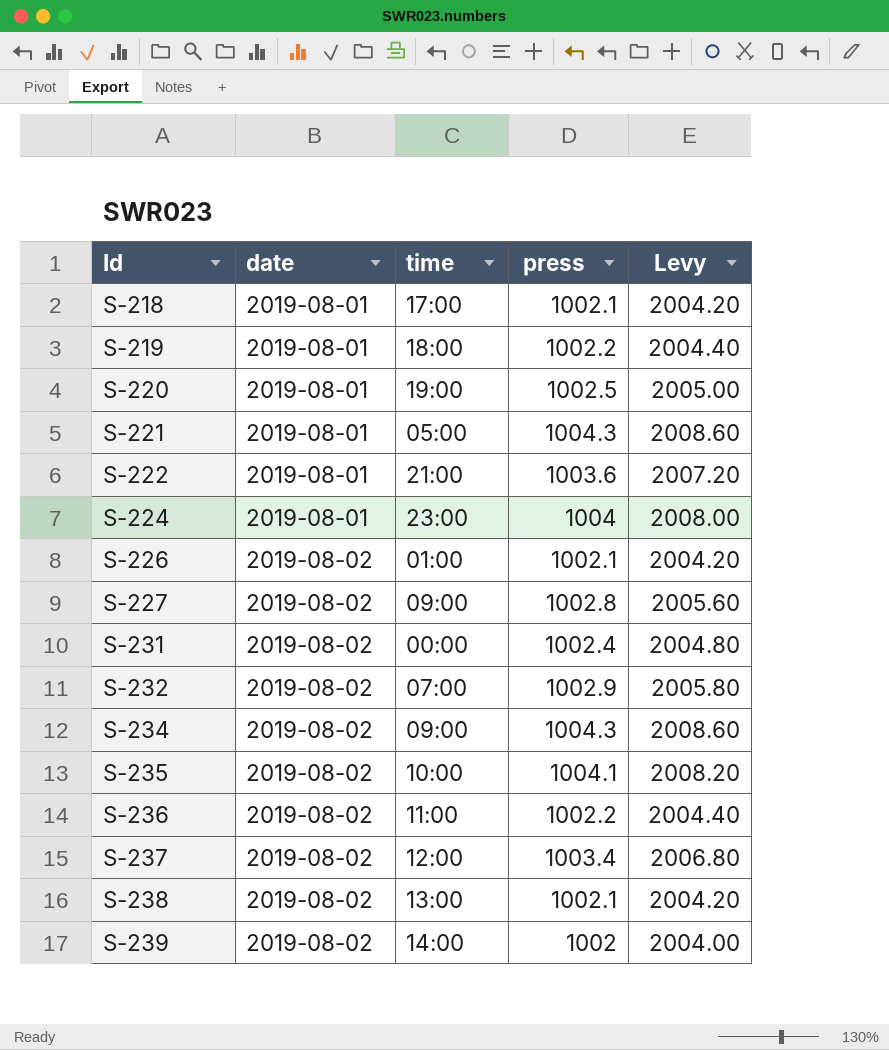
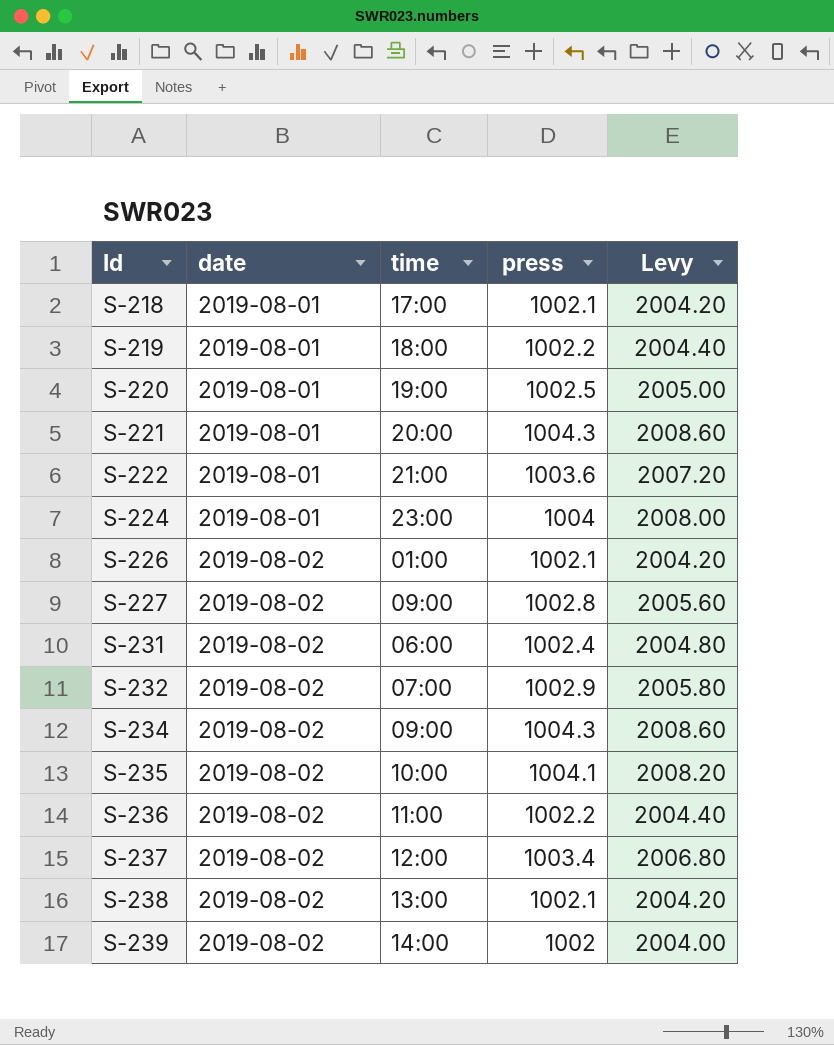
S-221 | time: 05:00 -> 20:00
S-231 | time: 00:00 -> 06:00

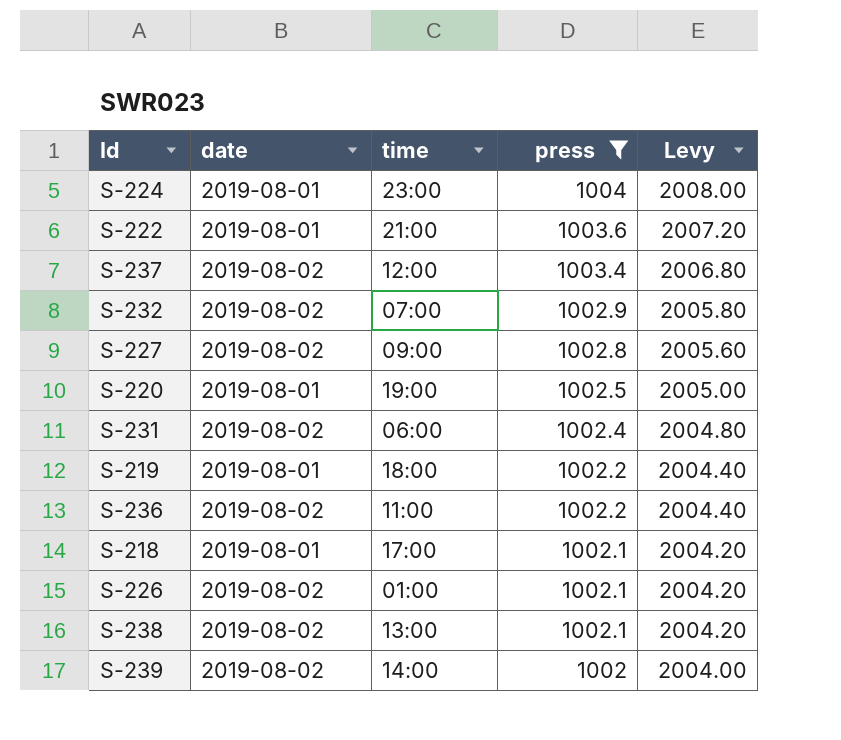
filter: none -> press <= 1004
row order: Id ascending -> press descending

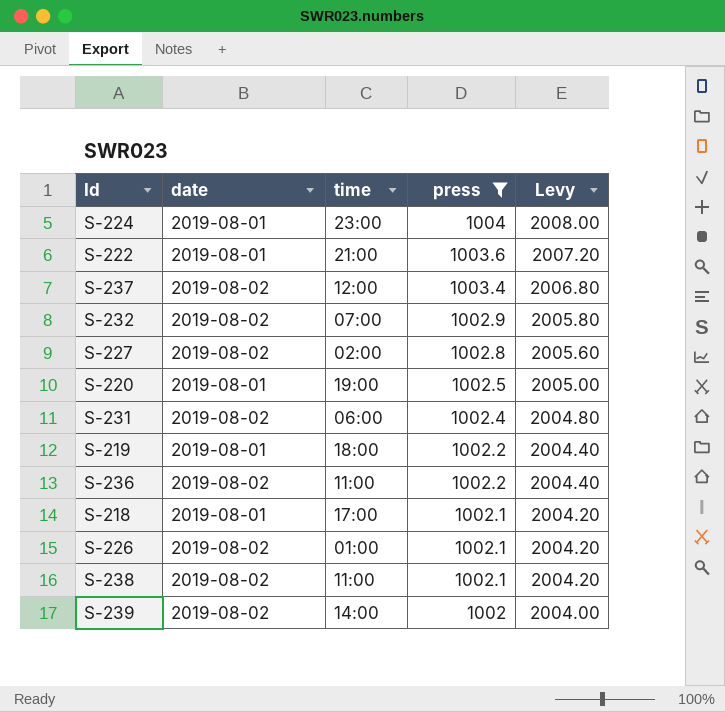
S-227 | time: 09:00 -> 02:00
S-238 | time: 13:00 -> 11:00

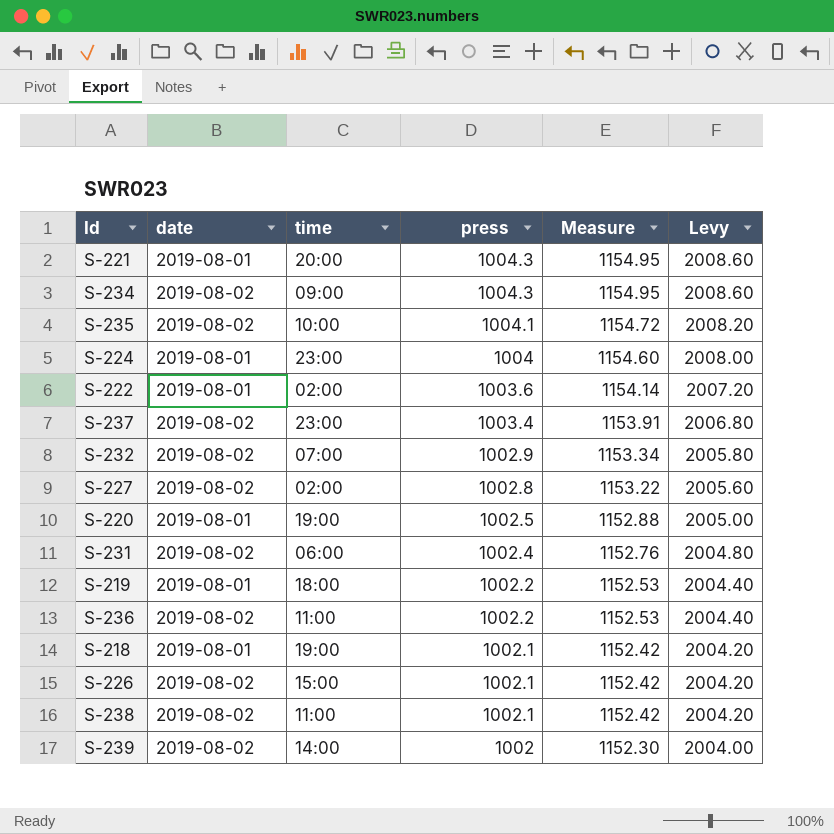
filter: press <= 1004 -> none
column Measure | formula: none -> [press] * 1.15
S-222 | time: 21:00 -> 02:00
S-237 | time: 12:00 -> 23:00
S-218 | time: 17:00 -> 19:00
S-226 | time: 01:00 -> 15:00

